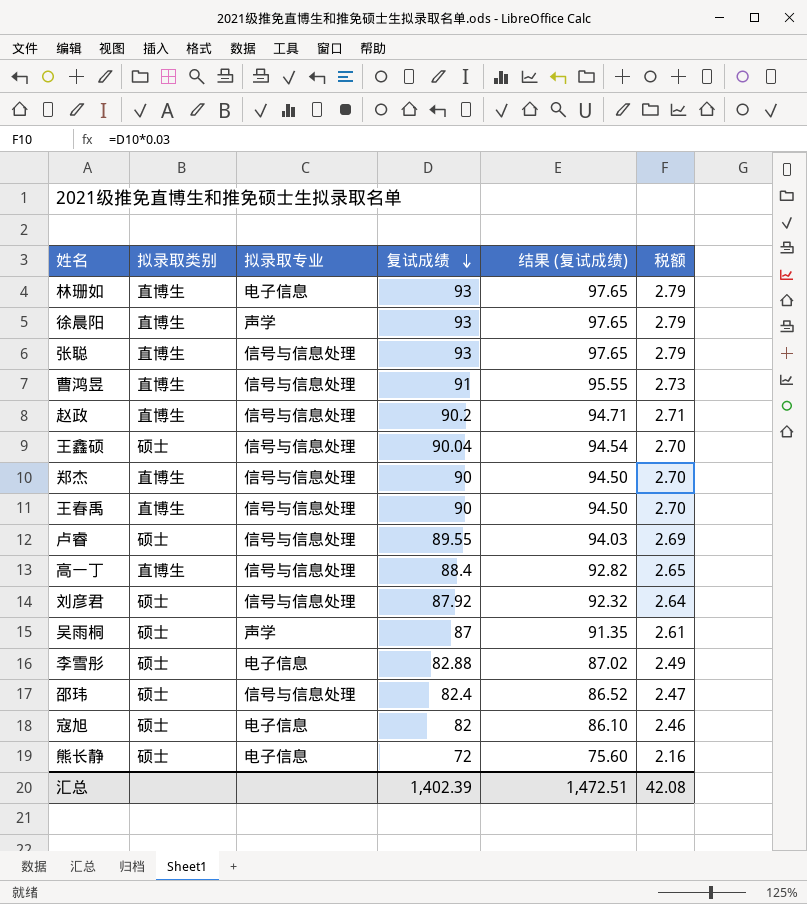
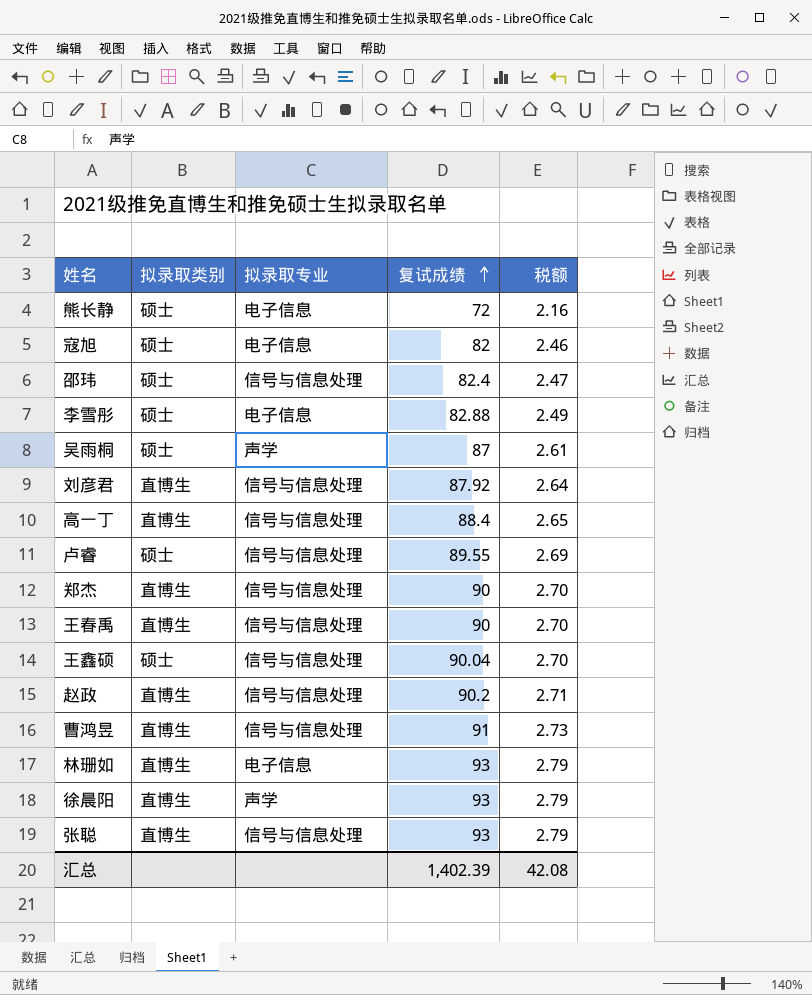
row order: 复试成绩 descending -> 复试成绩 ascending
column 结果 (复试成绩) | formula: [复试成绩] * 1.05 -> none
刘彦君 | 拟录取类别: 硕士 -> 直博生

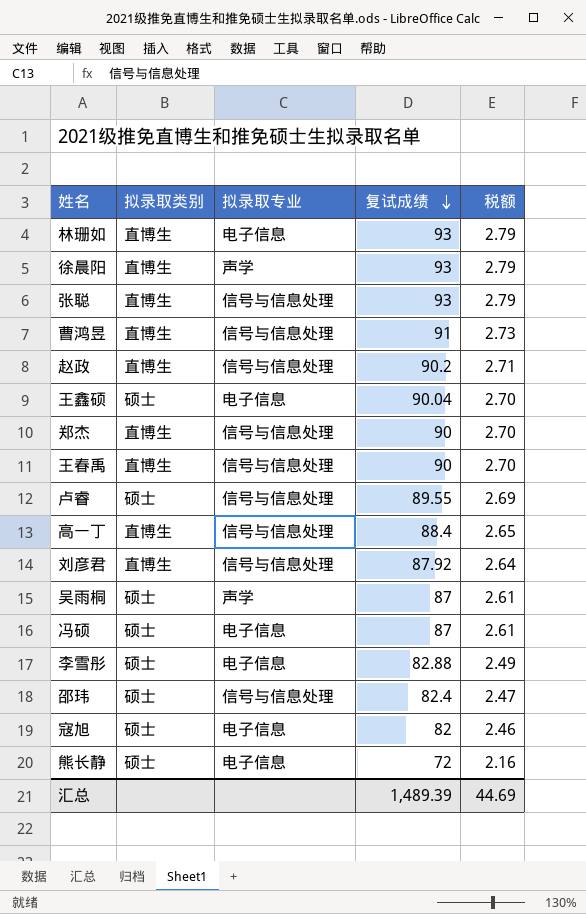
row order: 复试成绩 ascending -> 复试成绩 descending
王鑫硕 | 拟录取专业: 信号与信息处理 -> 电子信息
row 冯硕: none -> 硕士 | 电子信息 | 87 | 2.61
汇总 | 复试成绩: 1,402.39 -> 1,489.39
汇总 | 税额: 42.08 -> 44.69

